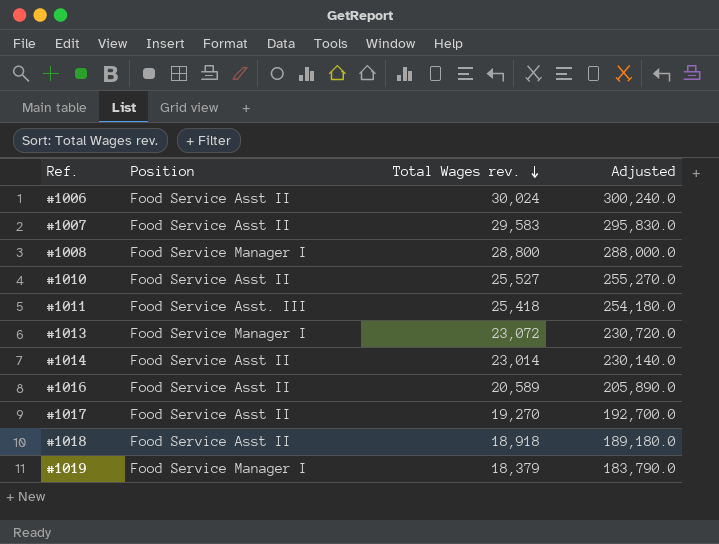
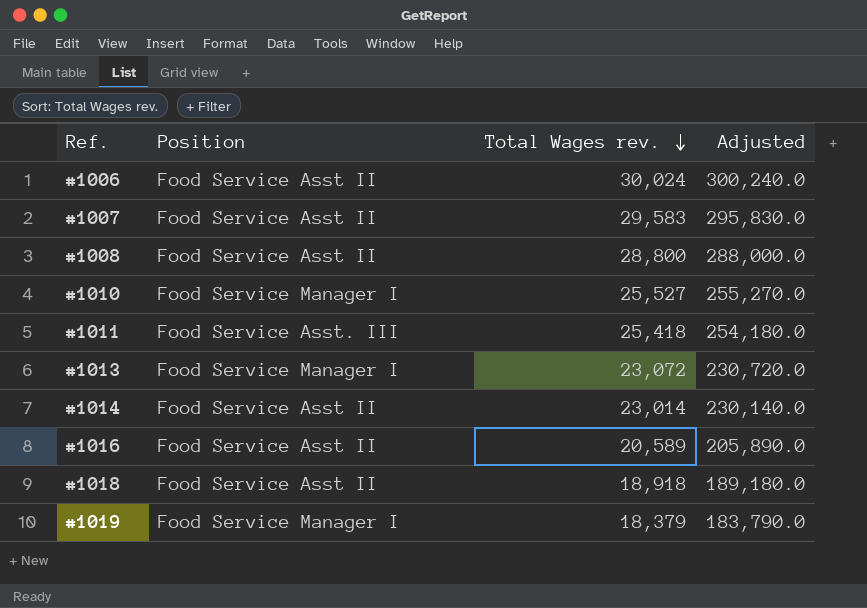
row #1017: Food Service Asst II | 19,270 | 192,700.0 -> none
#1008 | Position: Food Service Manager I -> Food Service Asst II
#1010 | Position: Food Service Asst II -> Food Service Manager I

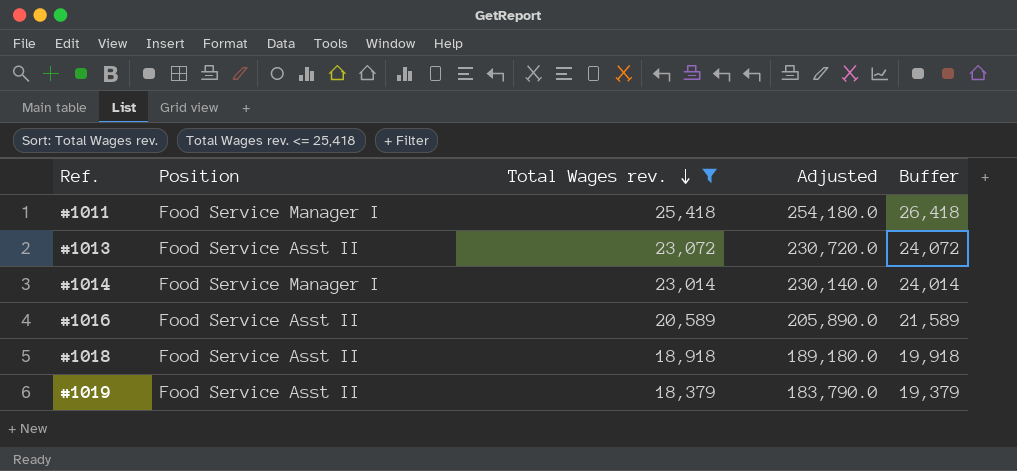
filter: none -> Total Wages rev. <= 25,418
column Buffer | formula: none -> [Total Wages rev.] + 1000
#1011 | Position: Food Service Asst. III -> Food Service Manager I
#1013 | Position: Food Service Manager I -> Food Service Asst II
#1014 | Position: Food Service Asst II -> Food Service Manager I
#1019 | Position: Food Service Manager I -> Food Service Asst II

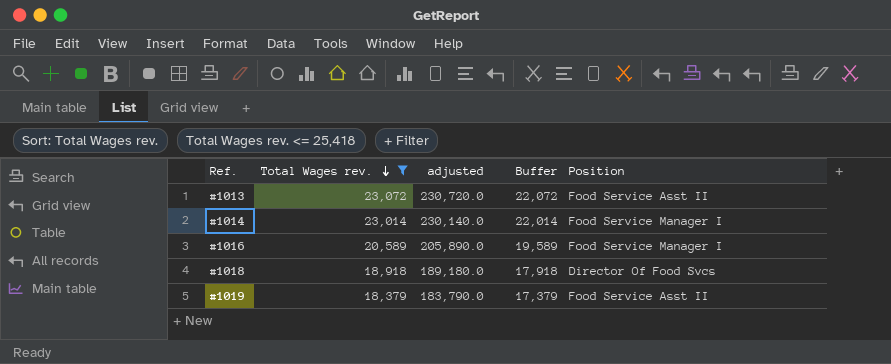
column name: Adjusted -> adjusted
column Buffer | formula: [Total Wages rev.] + 1000 -> [Total Wages rev.] - 1000
column Position | position: 2 -> 5
row #1011: Food Service Manager I | 25,418 | 254,180.0 | 26,418 -> none
#1016 | Position: Food Service Asst II -> Food Service Manager I
#1018 | Position: Food Service Asst II -> Director Of Food Svcs

